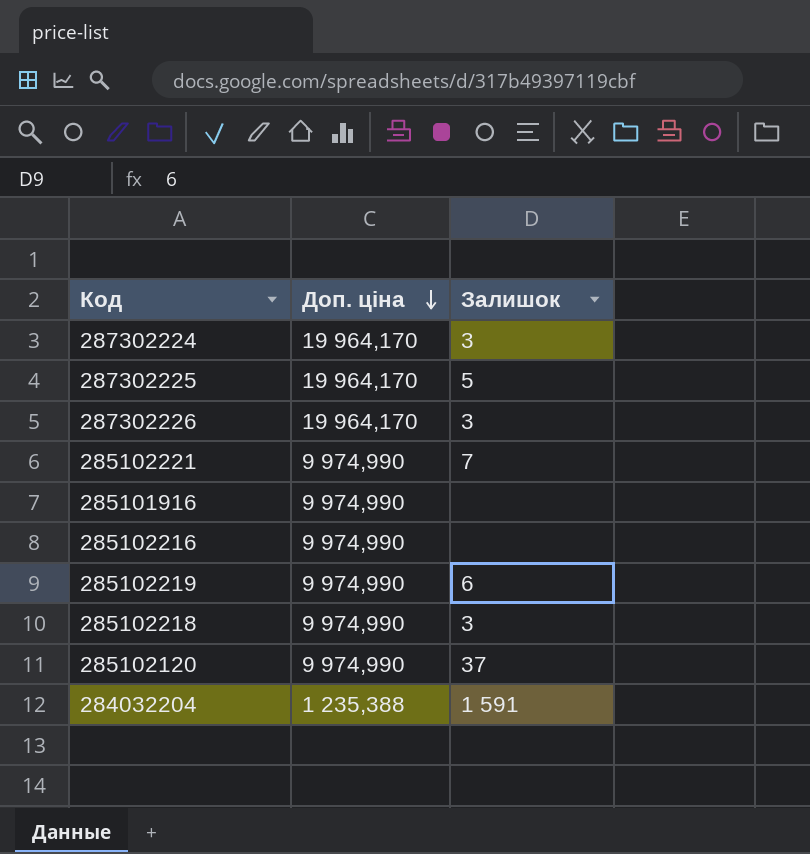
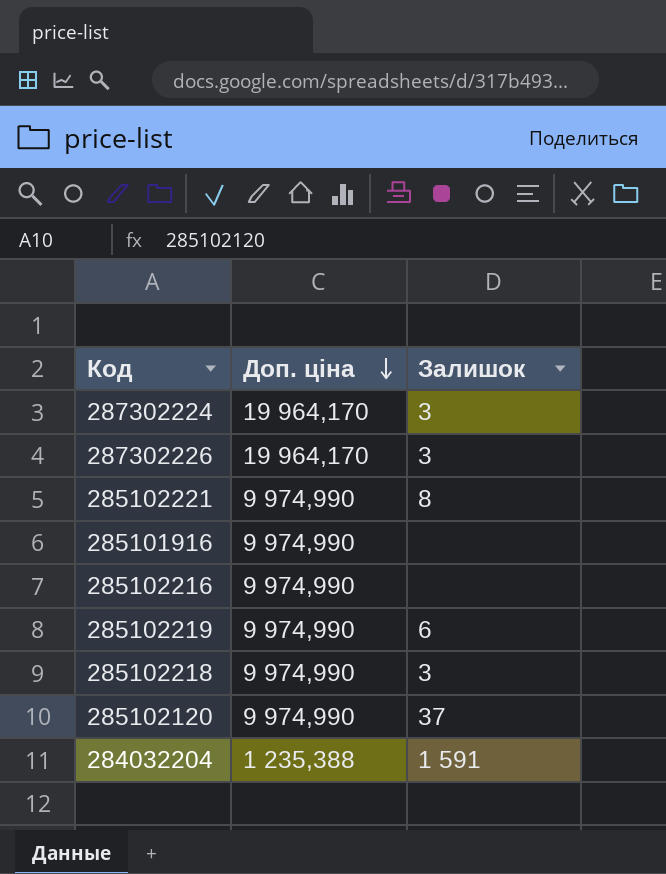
row 287302225: 19 964,170 | 5 -> none
285102221 | Залишок: 7 -> 8

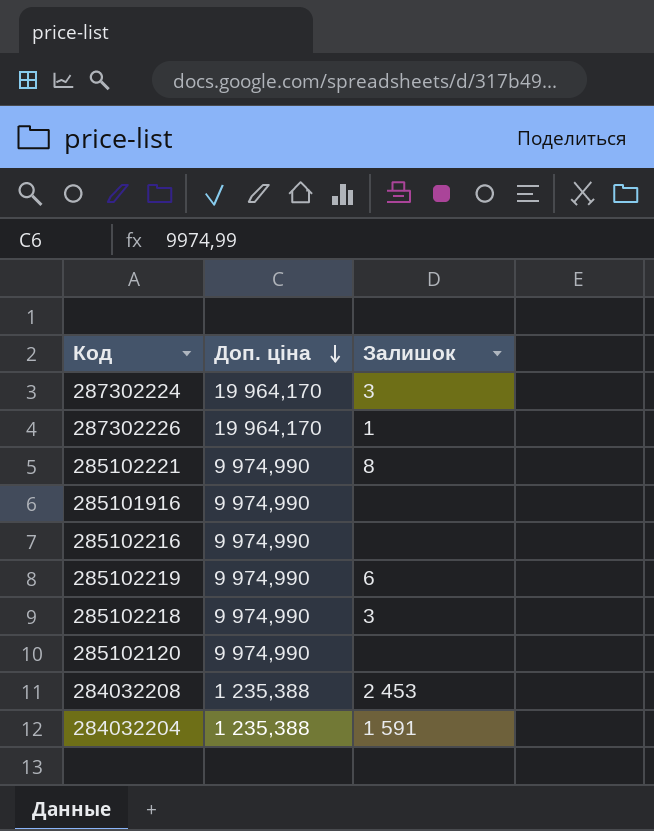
287302226 | Залишок: 3 -> 1
285102120 | Залишок: 37 -> none
row 284032208: none -> 1 235,388 | 2 453

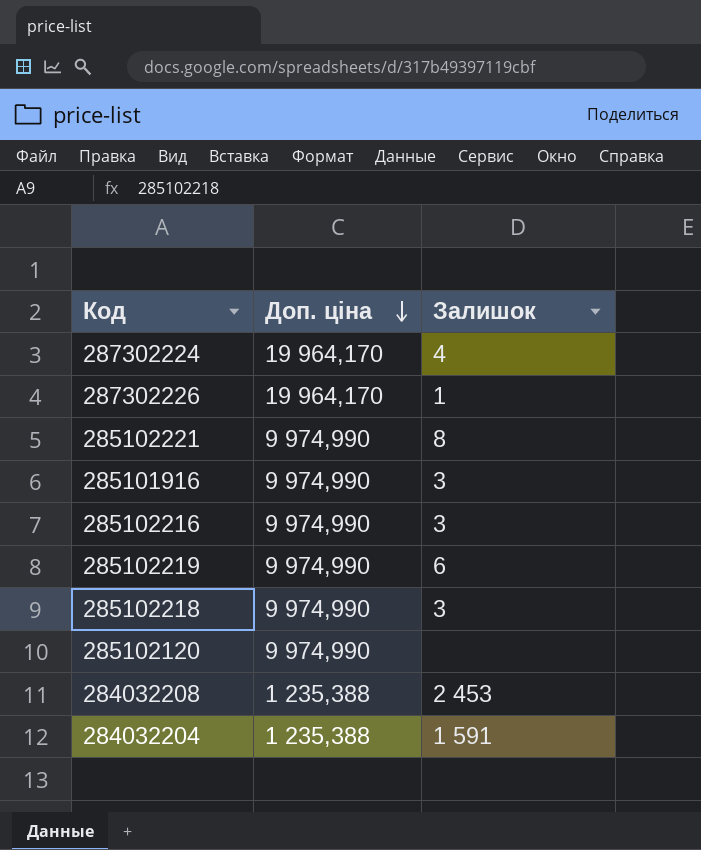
287302224 | Залишок: 3 -> 4
285101916 | Залишок: none -> 3
285102216 | Залишок: none -> 3

